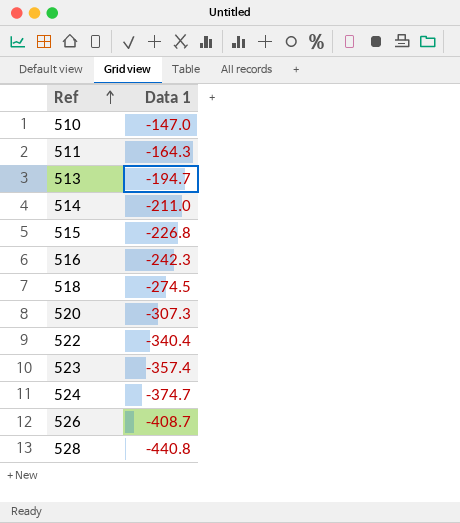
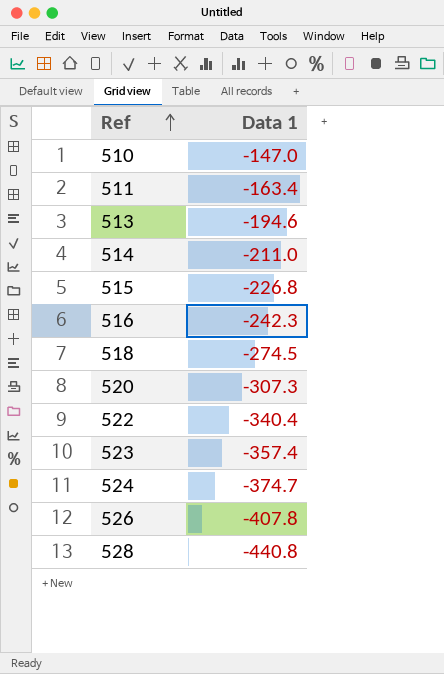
511 | Data 1: -164.3 -> -163.4
513 | Data 1: -194.7 -> -194.6
526 | Data 1: -408.7 -> -407.8

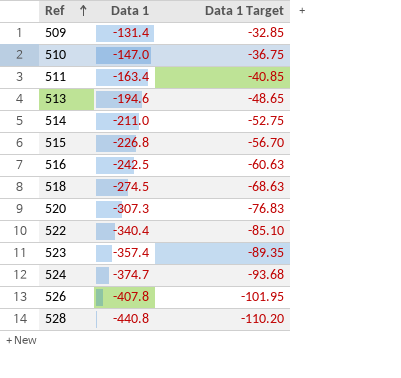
column Data 1 Target | formula: none -> [Data 1] * 0.25
row 509: none -> -131.4 | -32.85
516 | Data 1: -242.3 -> -242.5

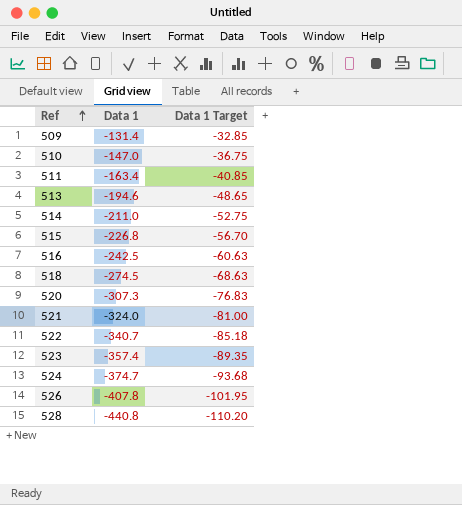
row 521: none -> -324.0 | -81.00
522 | Data 1: -340.4 -> -340.7
522 | Data 1 Target: -85.10 -> -85.18

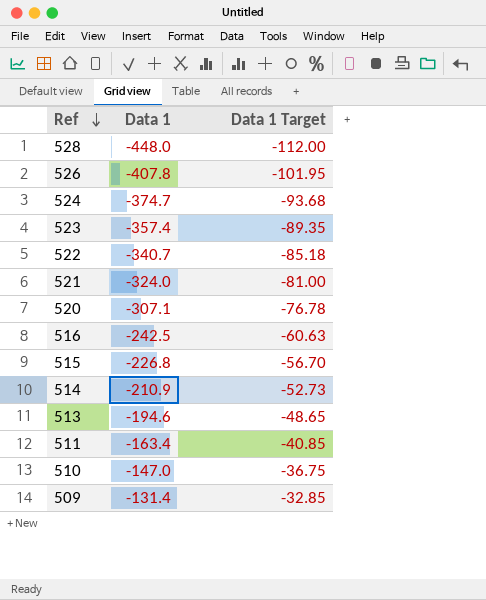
row order: Ref ascending -> Ref descending
row 518: -274.5 | -68.63 -> none
528 | Data 1: -440.8 -> -448.0
528 | Data 1 Target: -110.20 -> -112.00
520 | Data 1: -307.3 -> -307.1
520 | Data 1 Target: -76.83 -> -76.78
514 | Data 1: -211.0 -> -210.9
514 | Data 1 Target: -52.75 -> -52.73

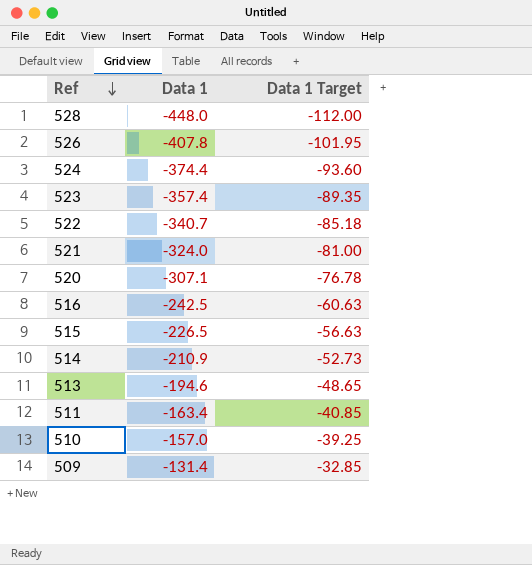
524 | Data 1: -374.7 -> -374.4
524 | Data 1 Target: -93.68 -> -93.60
515 | Data 1: -226.8 -> -226.5
515 | Data 1 Target: -56.70 -> -56.63
510 | Data 1: -147.0 -> -157.0
510 | Data 1 Target: -36.75 -> -39.25

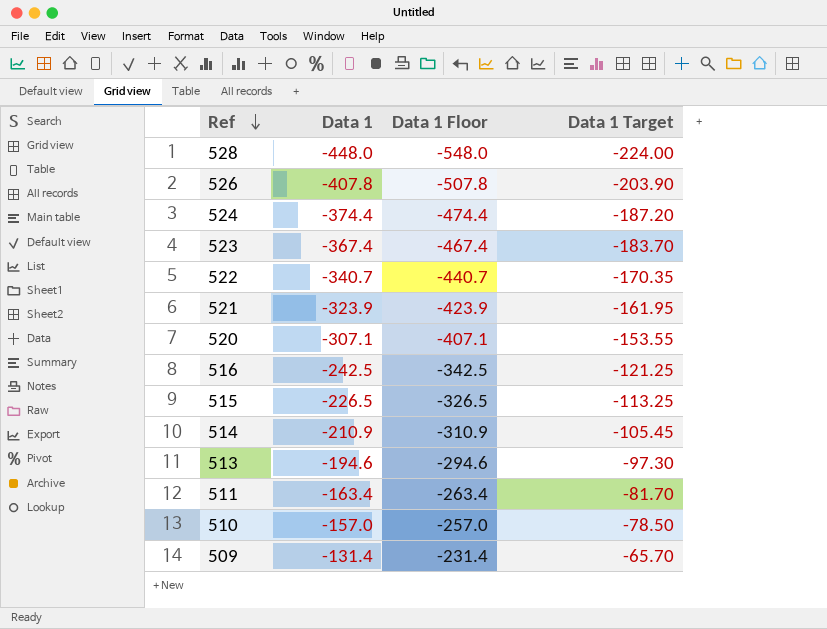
column Data 1 Floor | formula: none -> [Data 1] - 100
column Data 1 Target | formula: [Data 1] * 0.25 -> [Data 1] * 0.5
523 | Data 1: -357.4 -> -367.4
521 | Data 1: -324.0 -> -323.9

